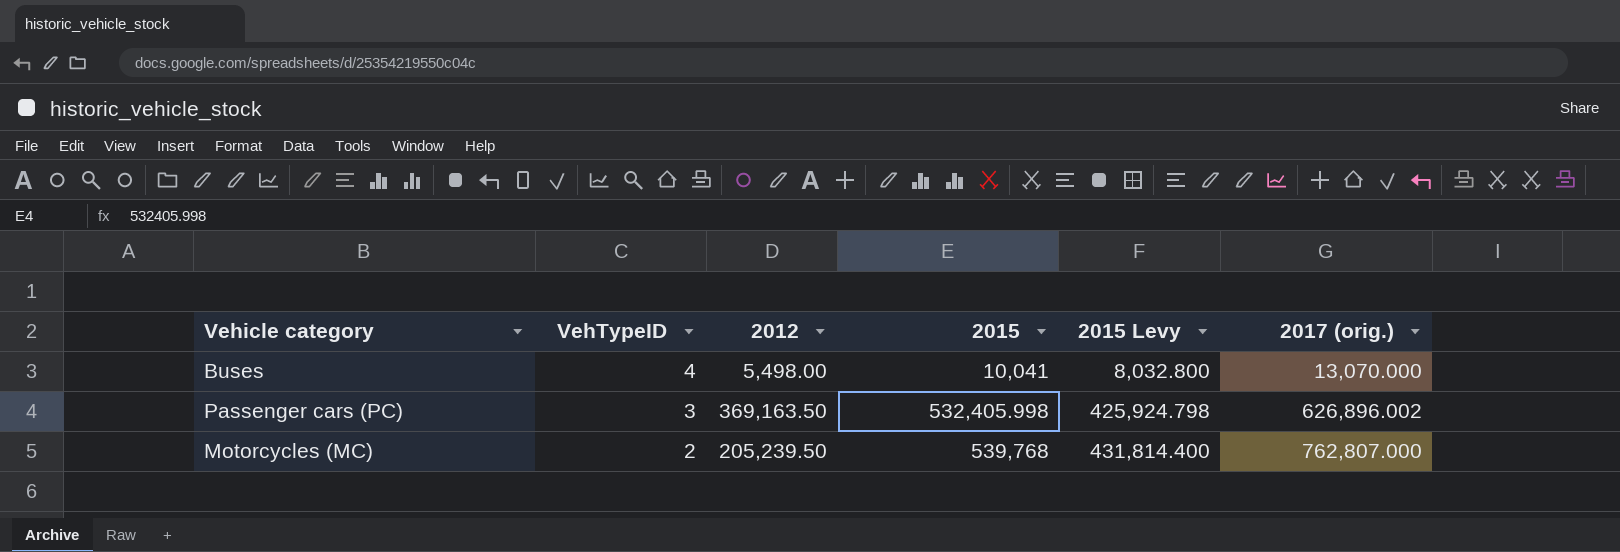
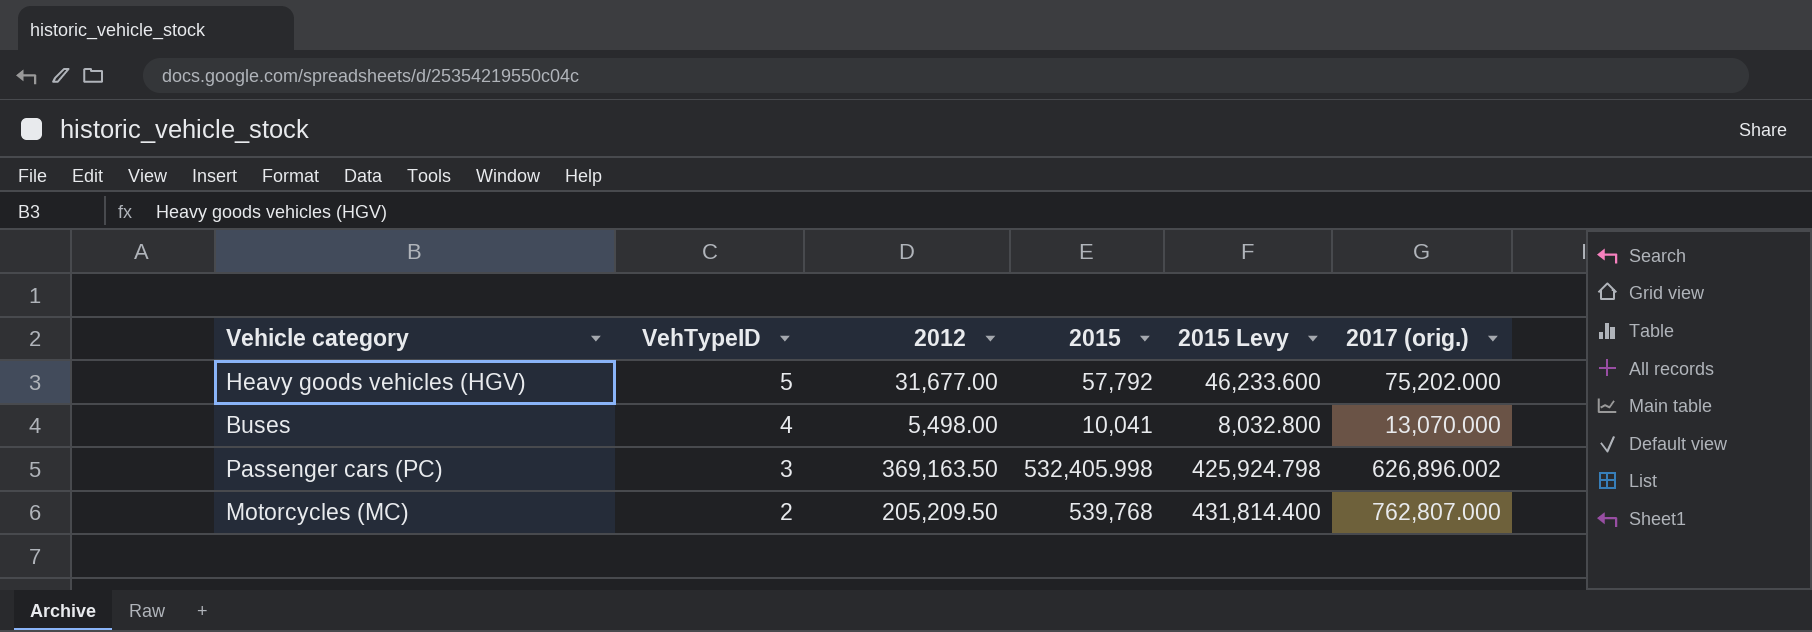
row Heavy goods vehicles (HGV): none -> 5 | 31,677.00 | 57,792 | 46,233.600 | 75,202.000
Motorcycles (MC) | 2012: 205,239.50 -> 205,209.50

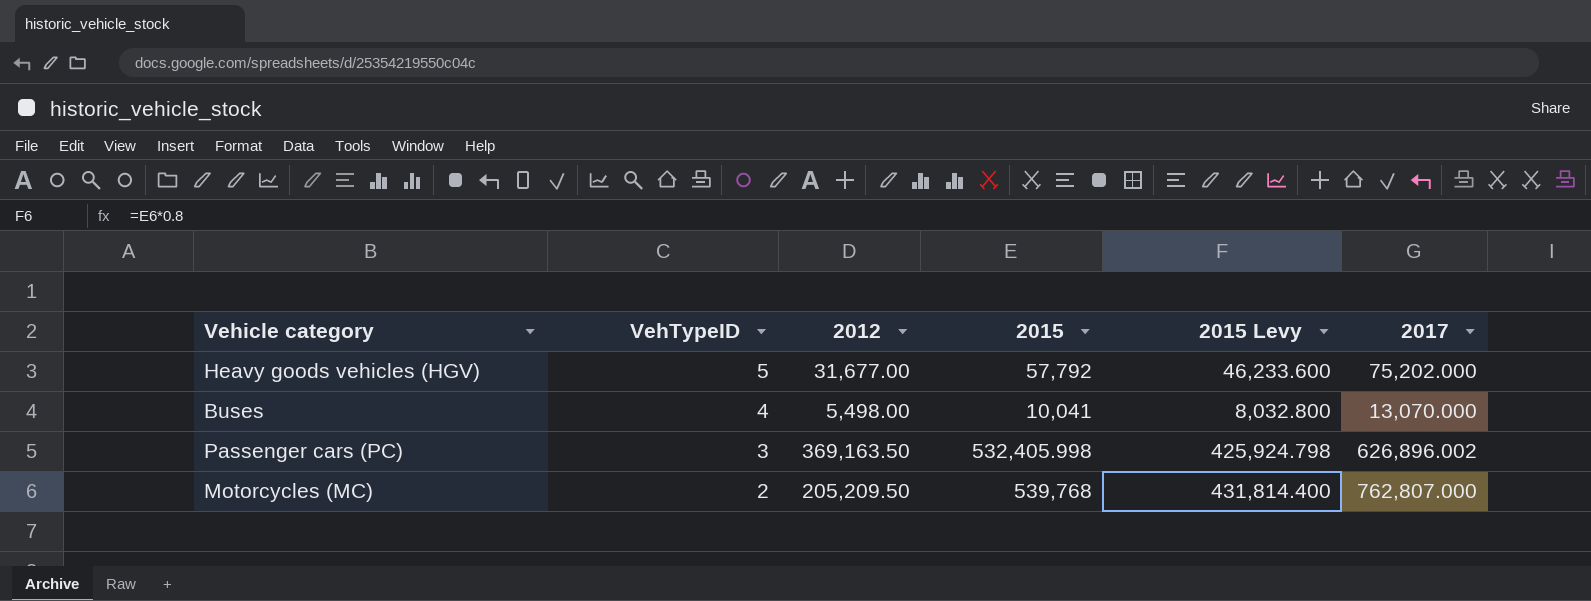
column name: 2017 (orig.) -> 2017

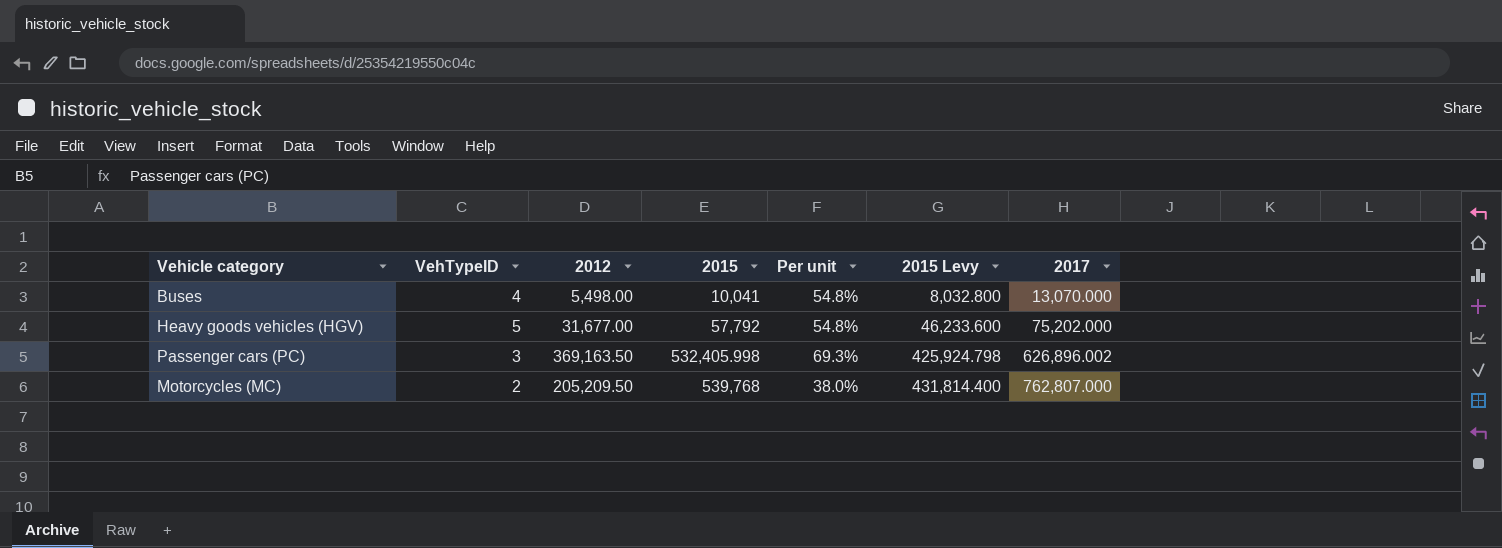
row order: VehTypeID descending -> 2015 ascending
column Per unit | formula: none -> [2012] / [2015]

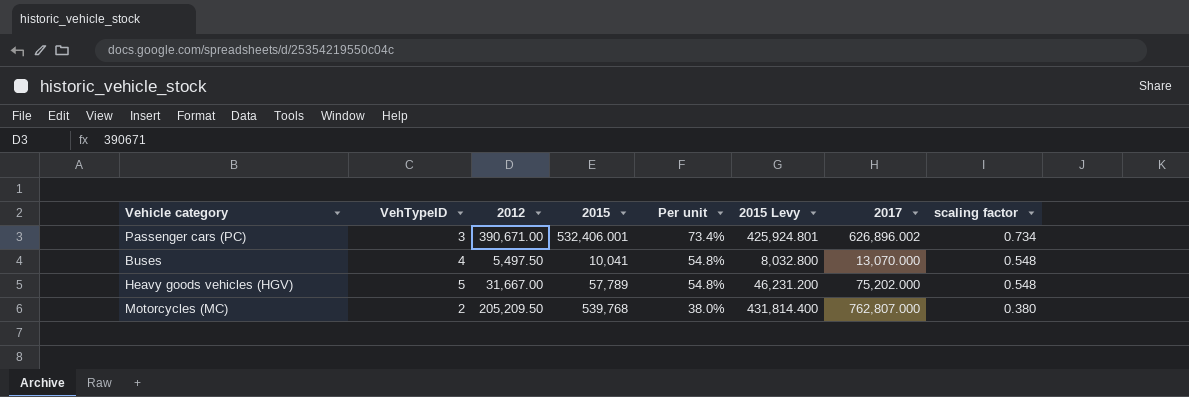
row order: 2015 ascending -> Per unit descending
column scaling factor | formula: none -> [2012] / [2015]
Passenger cars (PC) | 2012: 369,163.50 -> 390,671.00
Passenger cars (PC) | 2015: 532,405.998 -> 532,406.001
Passenger cars (PC) | Per unit: 69.3% -> 73.4%
Passenger cars (PC) | 2015 Levy: 425,924.798 -> 425,924.801
Buses | 2012: 5,498.00 -> 5,497.50
Heavy goods vehicles (HGV) | 2012: 31,677.00 -> 31,667.00
Heavy goods vehicles (HGV) | 2015: 57,792 -> 57,789
Heavy goods vehicles (HGV) | 2015 Levy: 46,233.600 -> 46,231.200

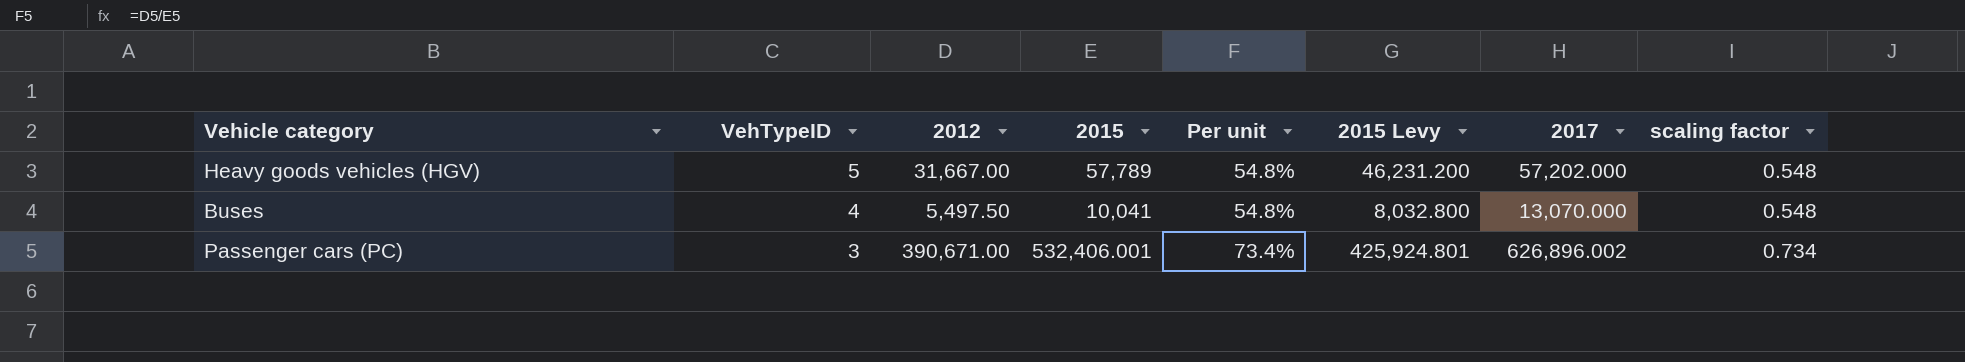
row order: Per unit descending -> VehTypeID descending
row Motorcycles (MC): 2 | 205,209.50 | 539,768 | 38.0% | 431,814.400 | 762,807.000 | 0.380 -> none
Heavy goods vehicles (HGV) | 2017: 75,202.000 -> 57,202.000

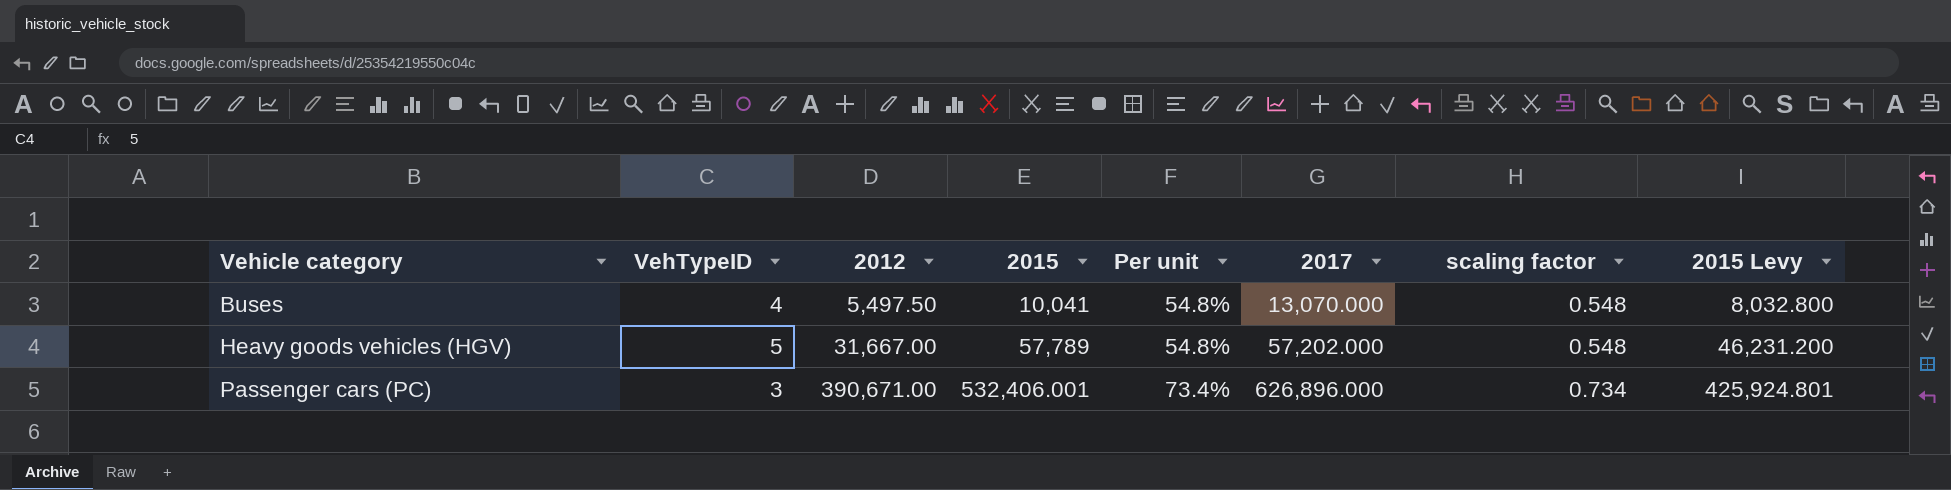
row order: VehTypeID descending -> Vehicle category ascending
column 2015 Levy | position: 6 -> 8
Passenger cars (PC) | 2017: 626,896.002 -> 626,896.000

